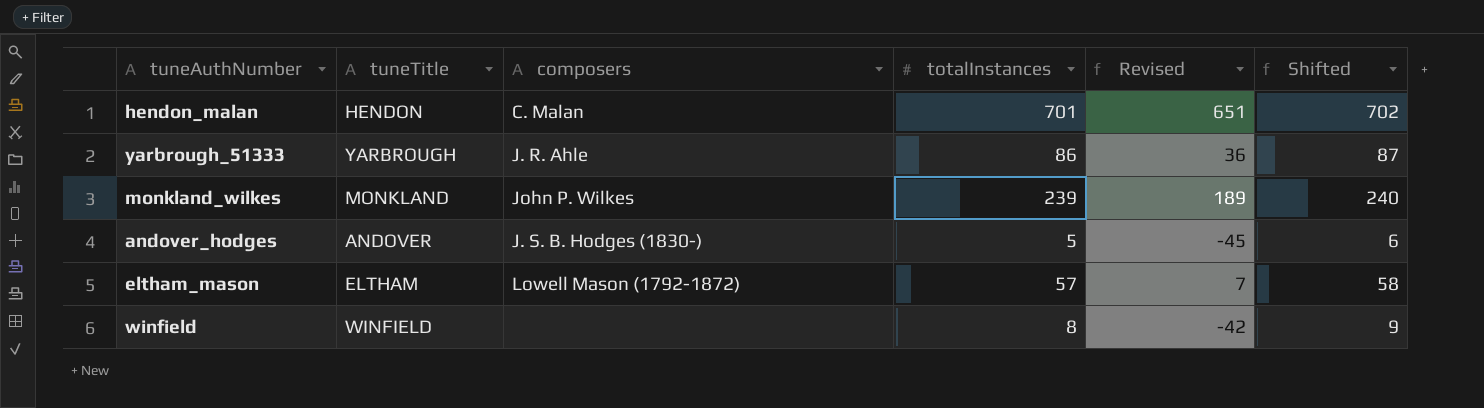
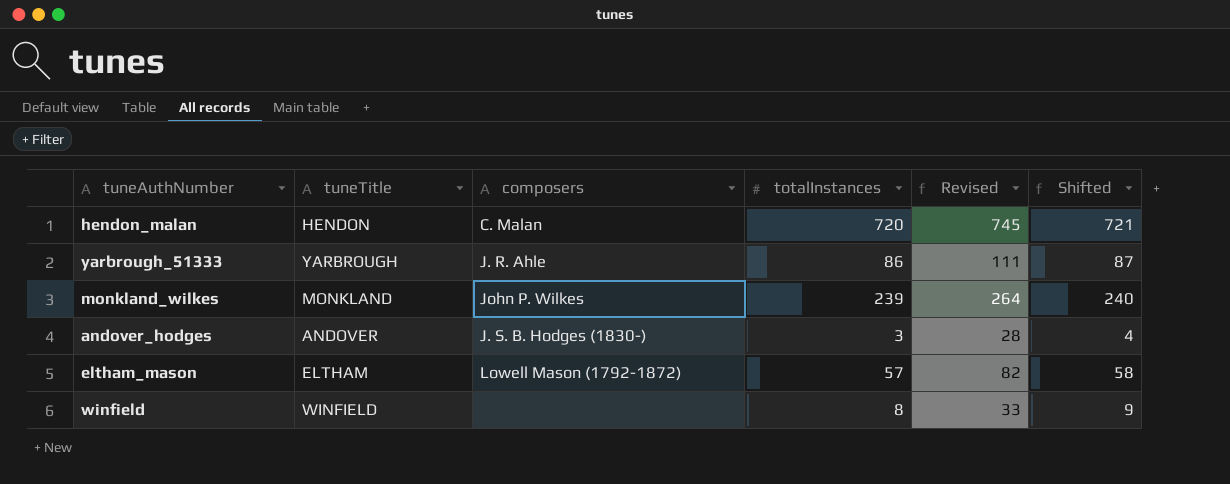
column Revised | formula: [totalInstances] - 50 -> [totalInstances] + 25
hendon_malan | totalInstances: 701 -> 720
hendon_malan | Shifted: 702 -> 721
andover_hodges | totalInstances: 5 -> 3
andover_hodges | Shifted: 6 -> 4

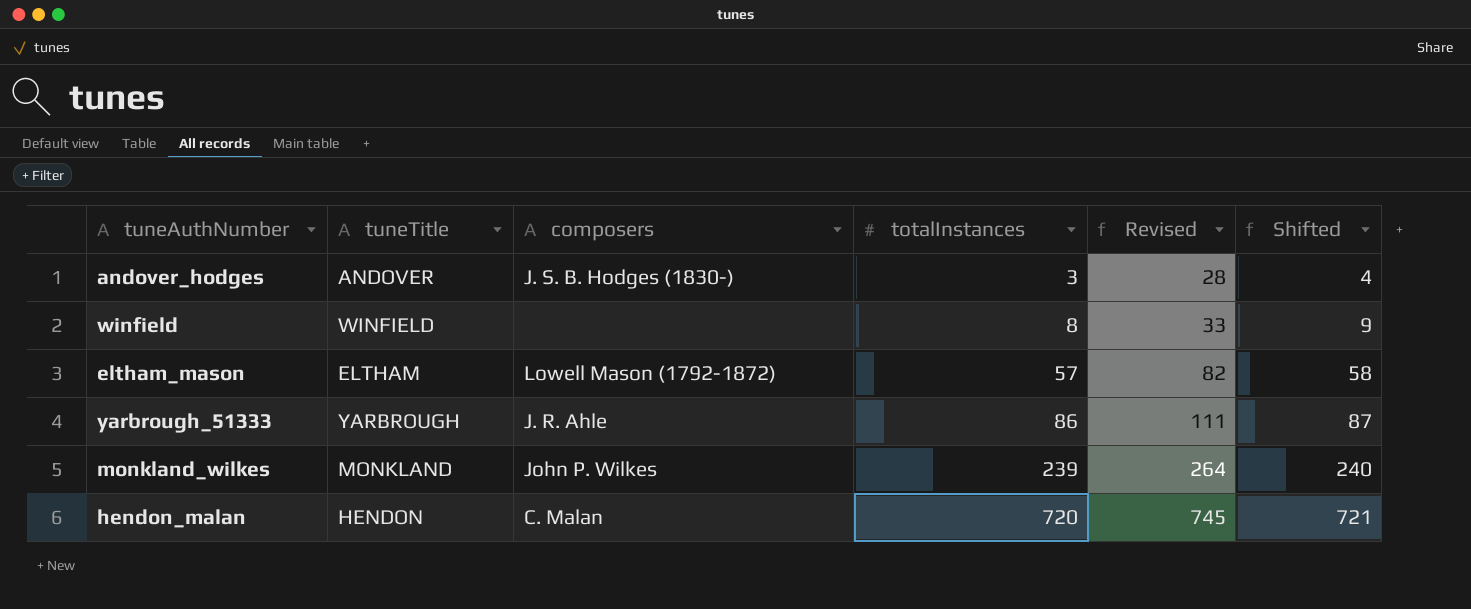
row order: none -> totalInstances ascending

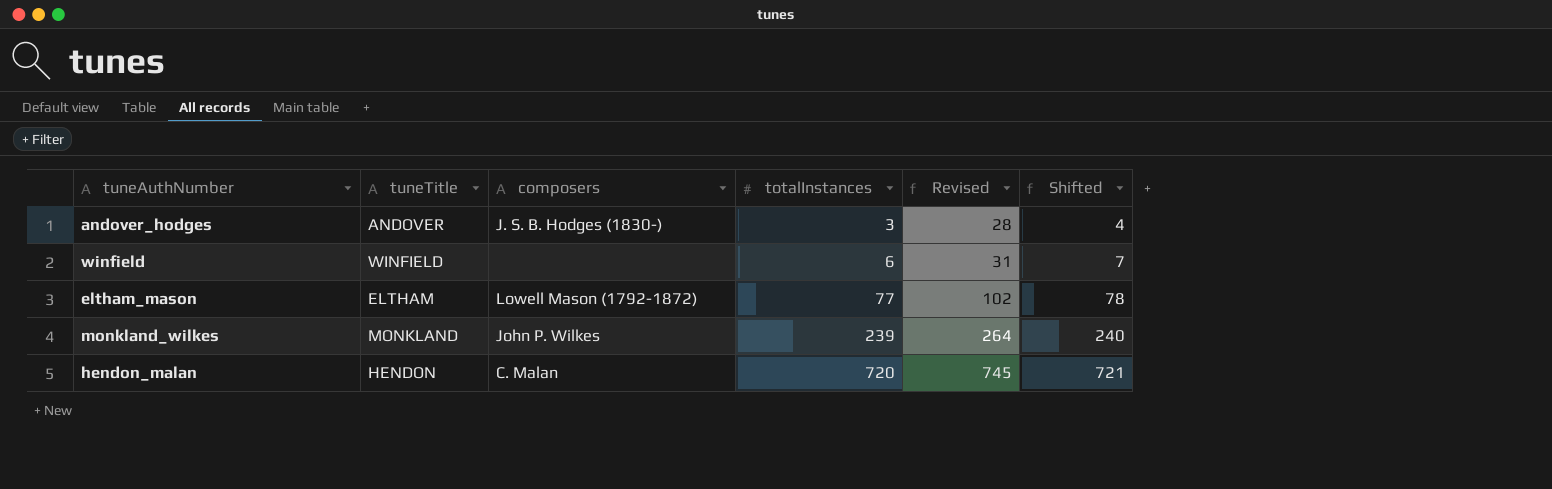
row yarbrough_51333: YARBROUGH | J. R. Ahle | 86 | 111 | 87 -> none
winfield | totalInstances: 8 -> 6
winfield | Revised: 33 -> 31
winfield | Shifted: 9 -> 7
eltham_mason | totalInstances: 57 -> 77
eltham_mason | Revised: 82 -> 102
eltham_mason | Shifted: 58 -> 78

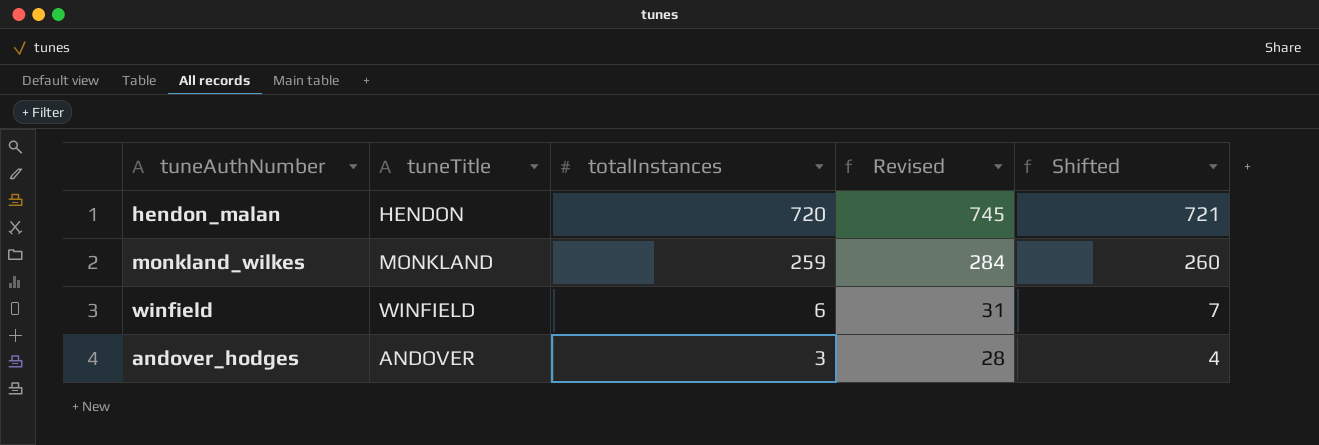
row order: totalInstances ascending -> totalInstances descending
column composers | position: 3 -> none
row eltham_mason: ELTHAM | Lowell Mason (1792-1872) | 77 | 102 | 78 -> none
monkland_wilkes | totalInstances: 239 -> 259
monkland_wilkes | Revised: 264 -> 284
monkland_wilkes | Shifted: 240 -> 260

